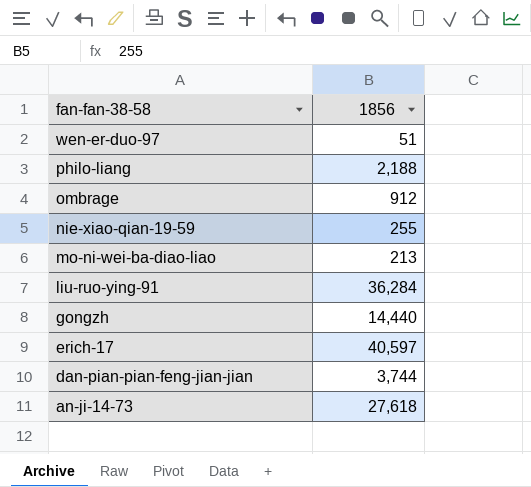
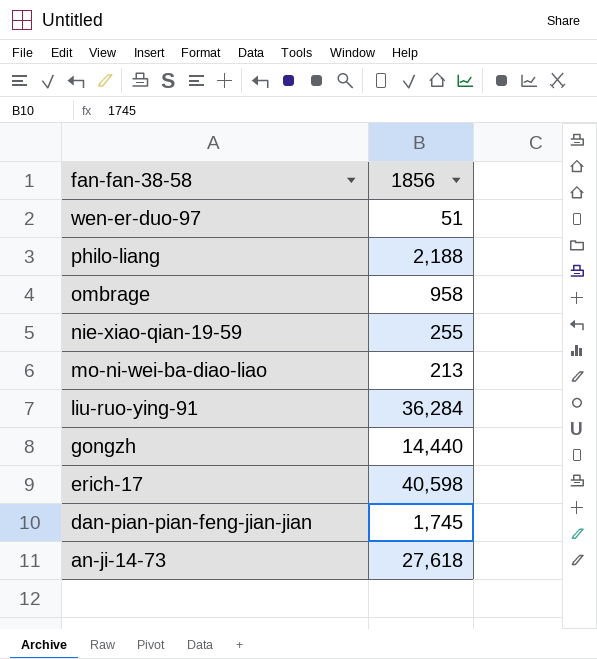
ombrage | 1856: 912 -> 958
erich-17 | 1856: 40,597 -> 40,598
dan-pian-pian-feng-jian-jian | 1856: 3,744 -> 1,745

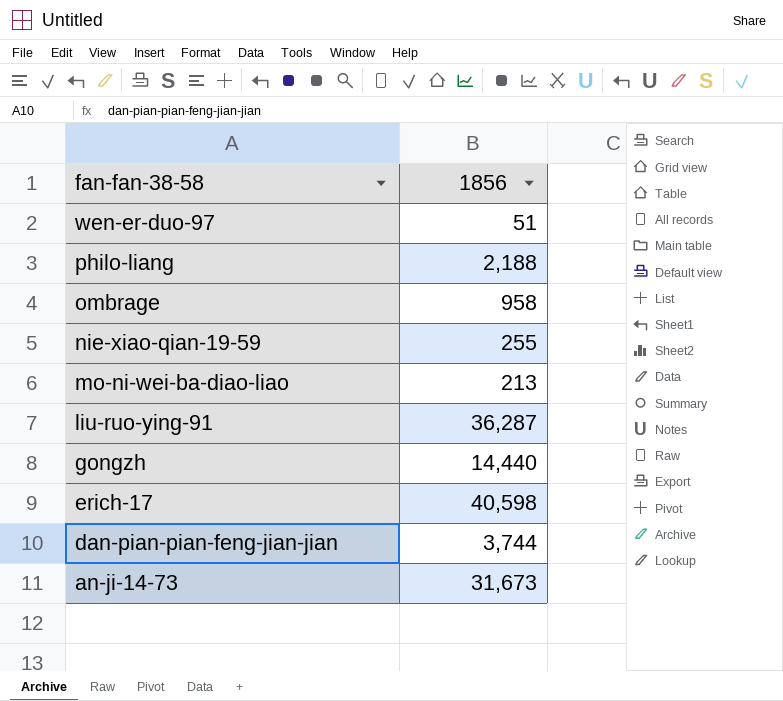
liu-ruo-ying-91 | 1856: 36,284 -> 36,287
dan-pian-pian-feng-jian-jian | 1856: 1,745 -> 3,744
an-ji-14-73 | 1856: 27,618 -> 31,673

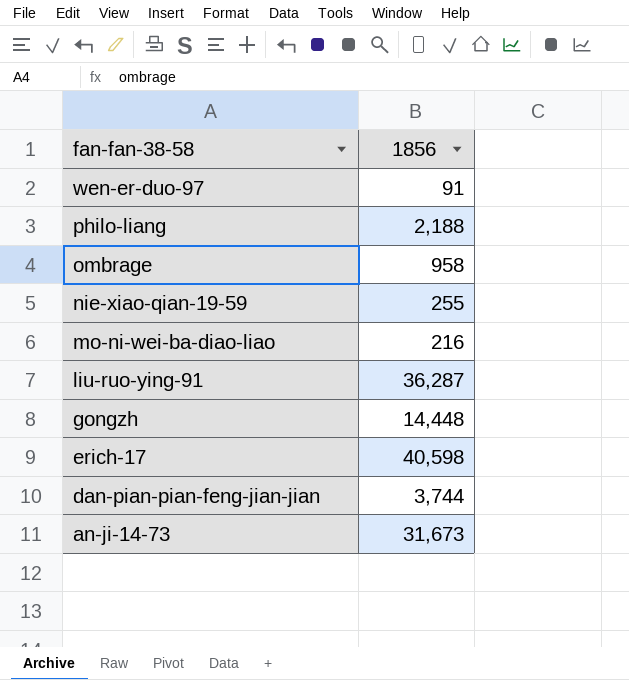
wen-er-duo-97 | 1856: 51 -> 91
mo-ni-wei-ba-diao-liao | 1856: 213 -> 216
gongzh | 1856: 14,440 -> 14,448

